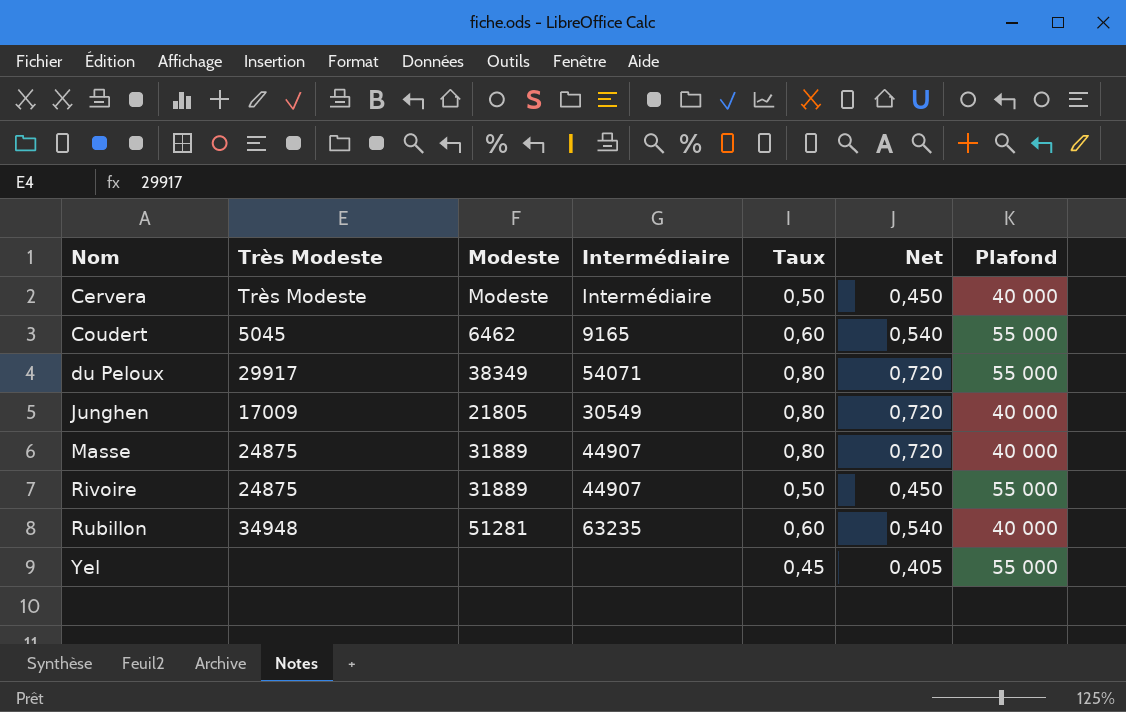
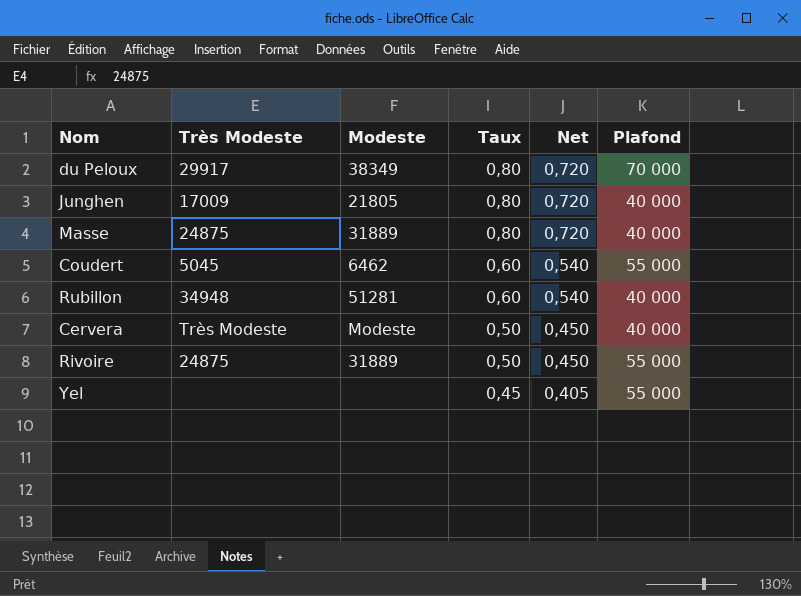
row order: Nom ascending -> Taux descending
column Intermédiaire | position: 4 -> none
du Peloux | Plafond: 55 000 -> 70 000

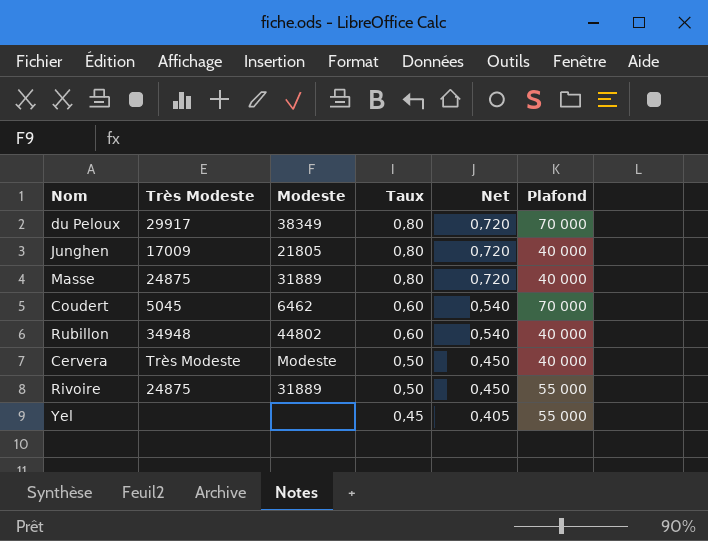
Coudert | Plafond: 55 000 -> 70 000
Rubillon | Modeste: 51281 -> 44802

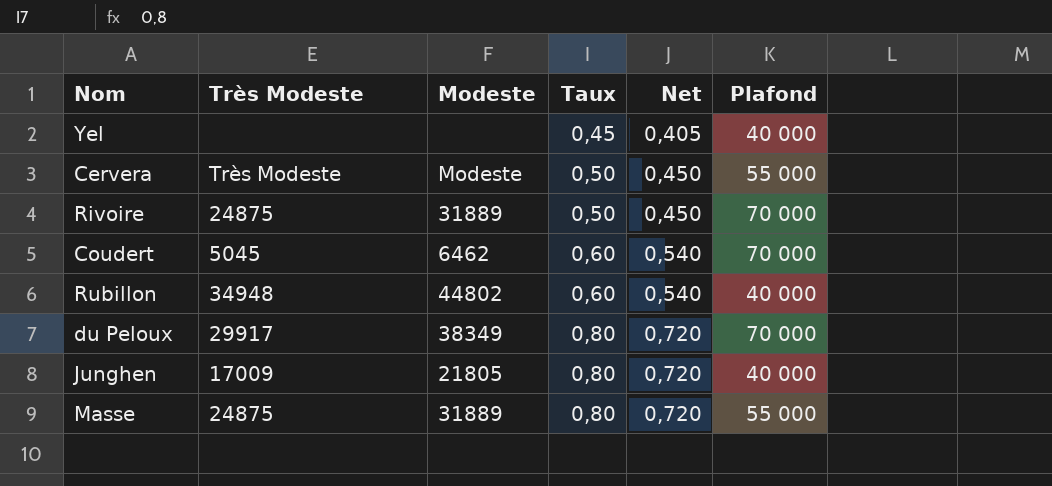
row order: Taux descending -> Taux ascending
Yel | Plafond: 55 000 -> 40 000
Cervera | Plafond: 40 000 -> 55 000
Rivoire | Plafond: 55 000 -> 70 000
Masse | Plafond: 40 000 -> 55 000

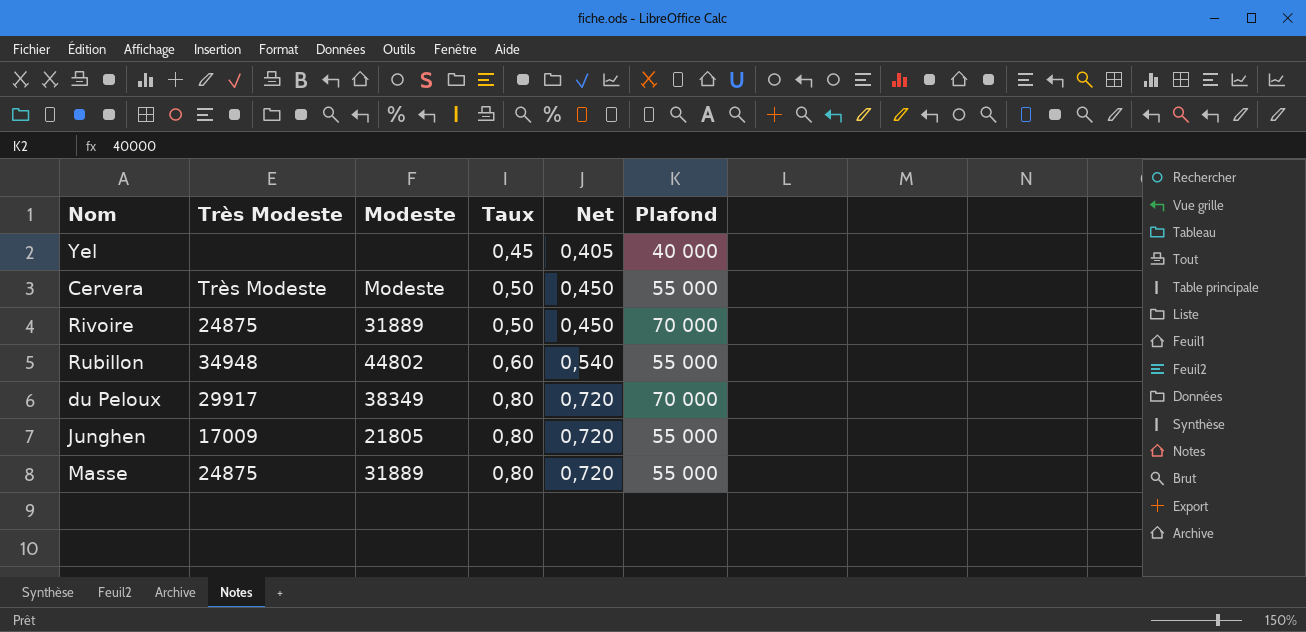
row Coudert: 5045 | 6462 | 0,60 | 0,540 | 70 000 -> none
Rubillon | Plafond: 40 000 -> 55 000
Junghen | Plafond: 40 000 -> 55 000

